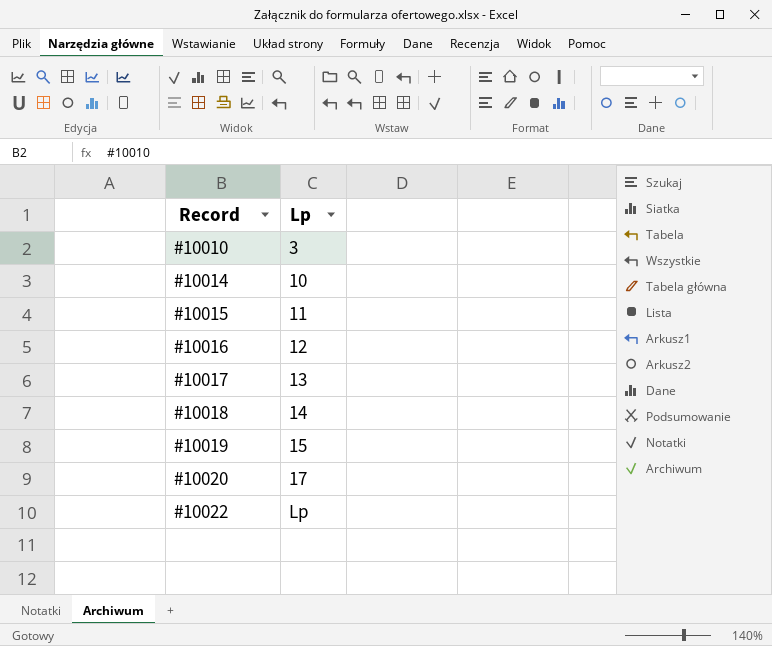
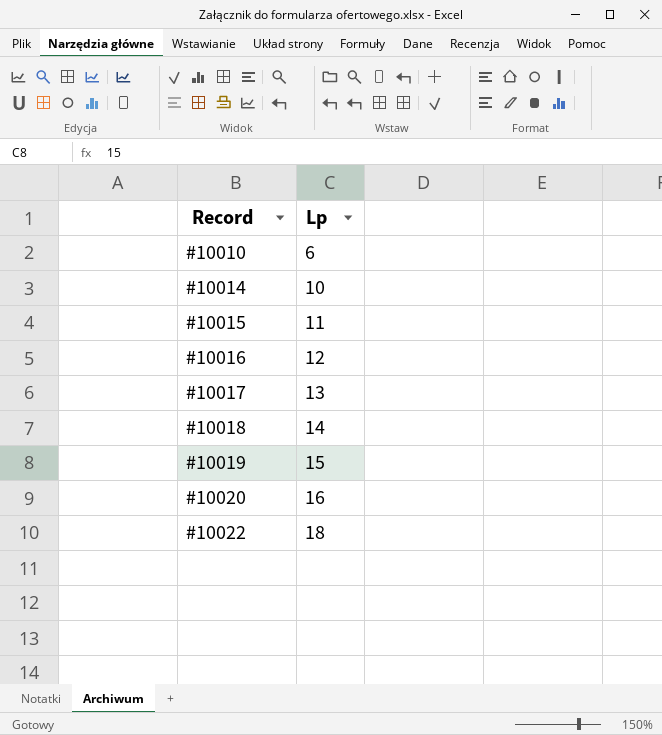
#10010 | Lp: 3 -> 6
#10020 | Lp: 17 -> 16
#10022 | Lp: Lp -> 18

